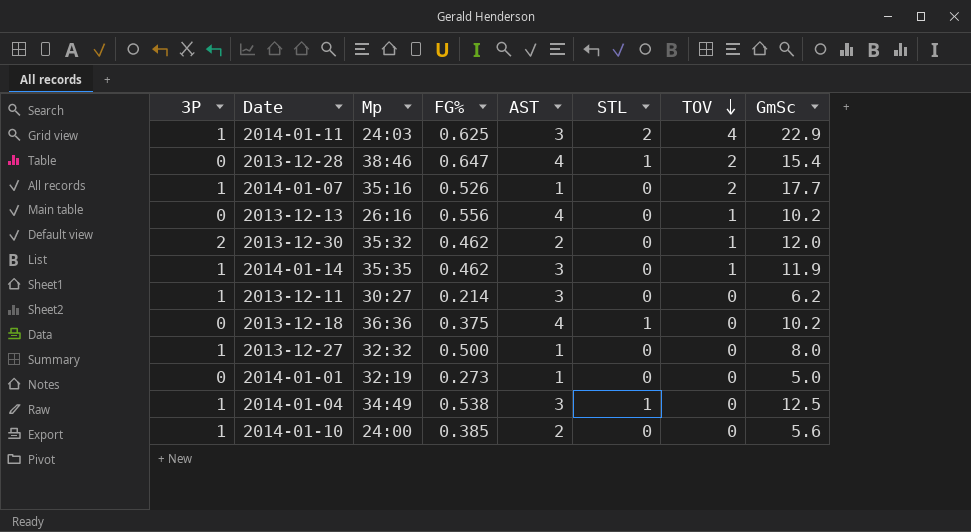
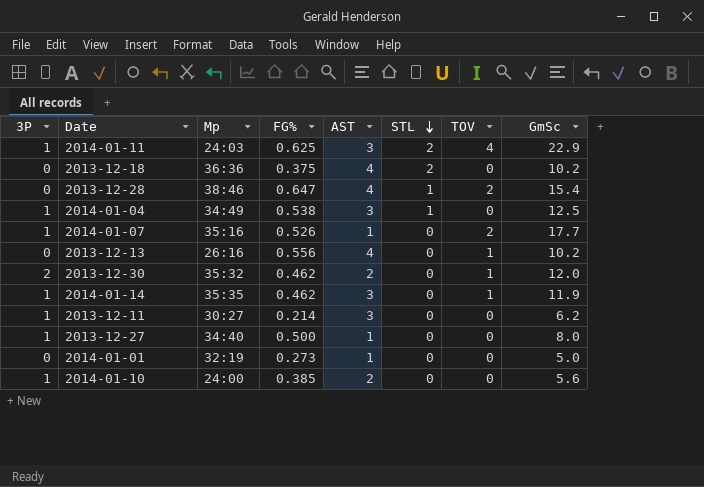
row order: TOV descending -> STL descending
2013-12-18 | STL: 1 -> 2
2013-12-27 | Mp: 32:32 -> 34:40

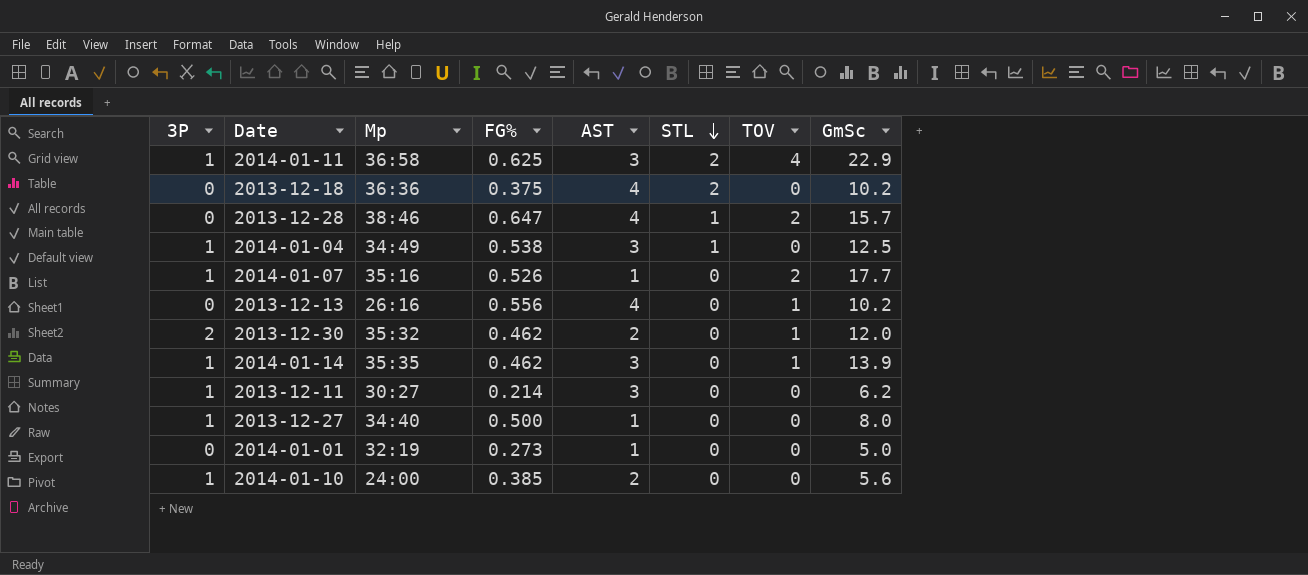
2014-01-11 | Mp: 24:03 -> 36:58
2013-12-28 | GmSc: 15.4 -> 15.7
2014-01-14 | GmSc: 11.9 -> 13.9

